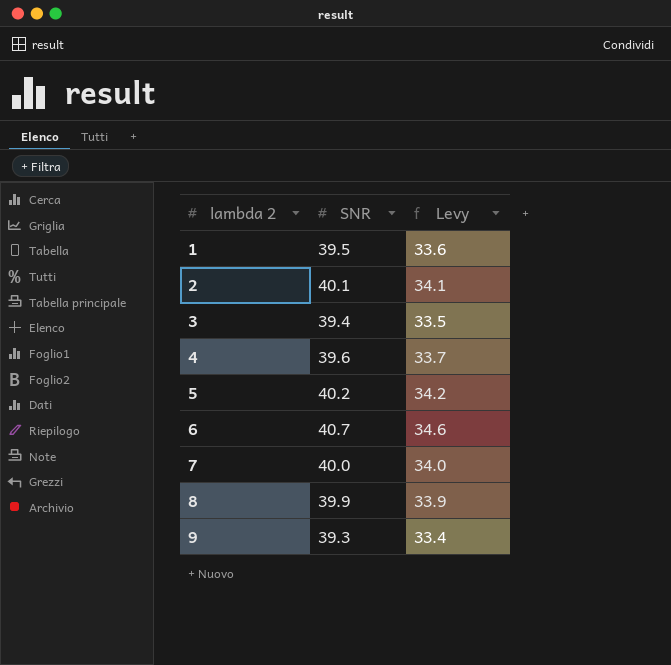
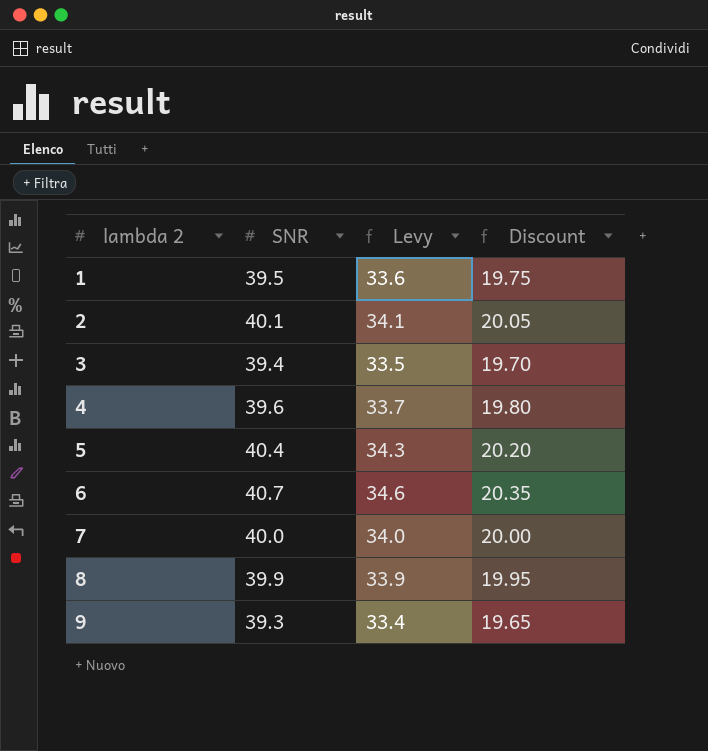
column Discount | formula: none -> [SNR] * 0.5
5 | SNR: 40.2 -> 40.4
5 | Levy: 34.2 -> 34.3

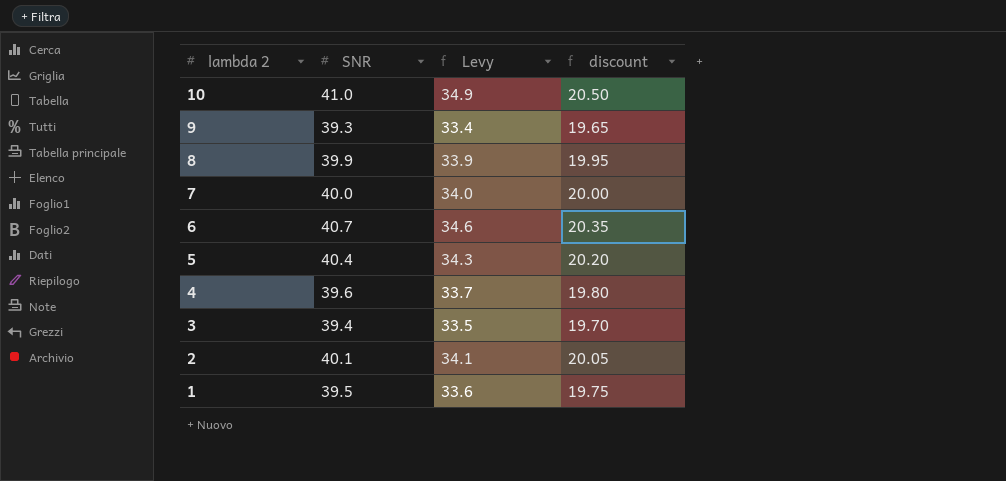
row order: lambda 2 ascending -> lambda 2 descending
column name: Discount -> discount
row 10: none -> 41.0 | 34.9 | 20.50

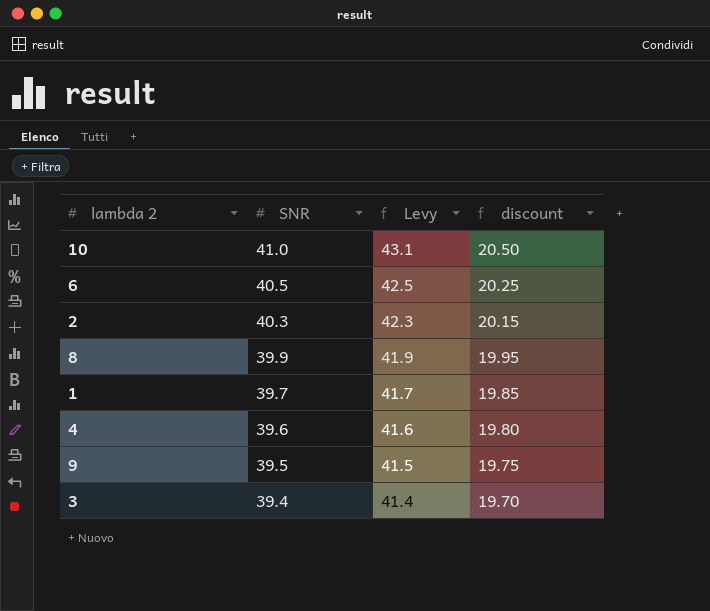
row order: lambda 2 descending -> SNR descending
column Levy | formula: [SNR] * 0.85 -> [SNR] * 1.05
row 7: 40.0 | 34.0 | 20.00 -> none
row 5: 40.4 | 34.3 | 20.20 -> none
6 | SNR: 40.7 -> 40.5
6 | discount: 20.35 -> 20.25
2 | SNR: 40.1 -> 40.3
2 | discount: 20.05 -> 20.15
1 | SNR: 39.5 -> 39.7
1 | discount: 19.75 -> 19.85
9 | SNR: 39.3 -> 39.5
9 | discount: 19.65 -> 19.75

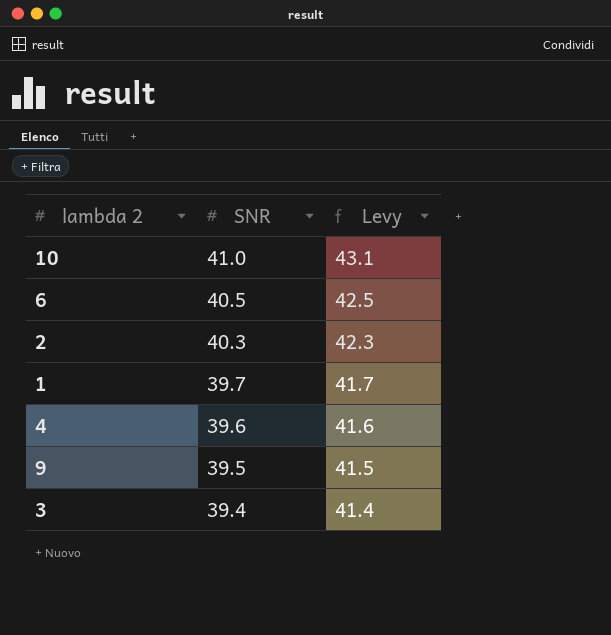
column discount | formula: [SNR] * 0.5 -> none
row 8: 39.9 | 41.9 | 19.95 -> none

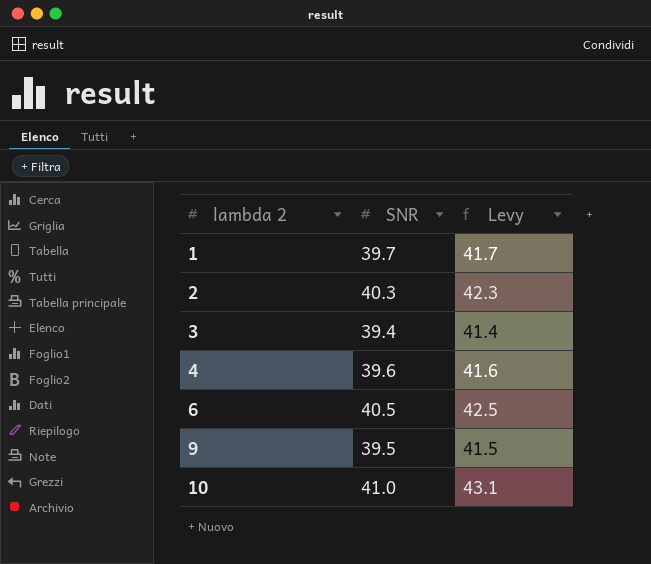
row order: SNR descending -> lambda 2 ascending

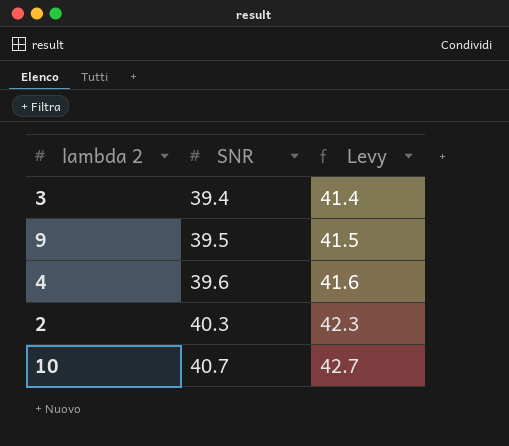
row order: lambda 2 ascending -> SNR ascending
row 1: 39.7 | 41.7 -> none
row 6: 40.5 | 42.5 -> none
10 | SNR: 41.0 -> 40.7
10 | Levy: 43.1 -> 42.7

